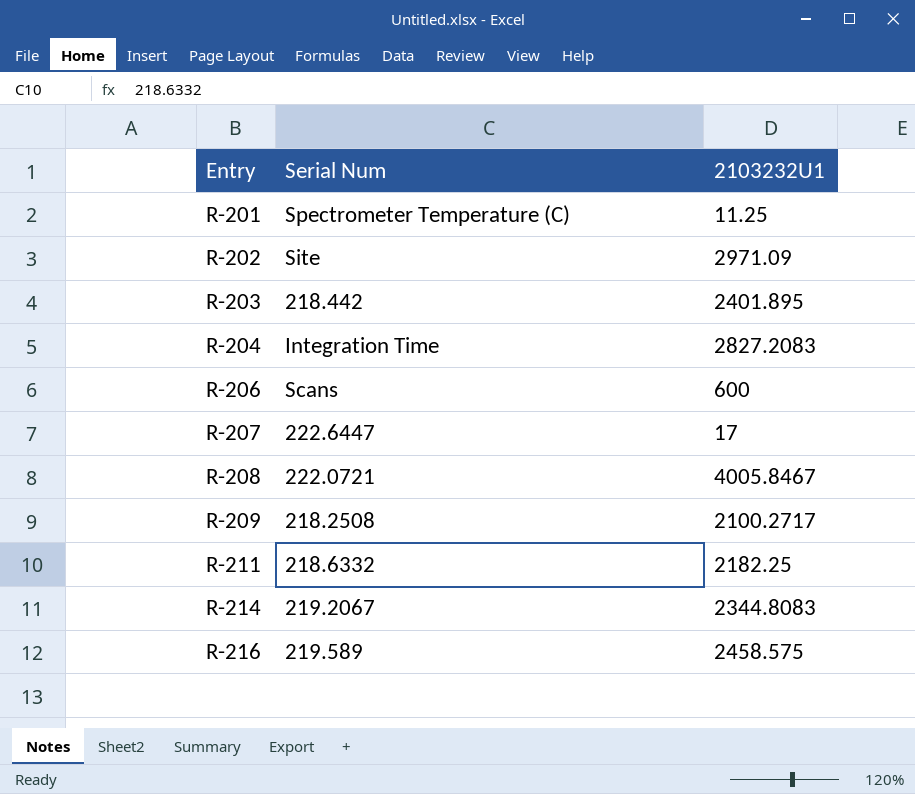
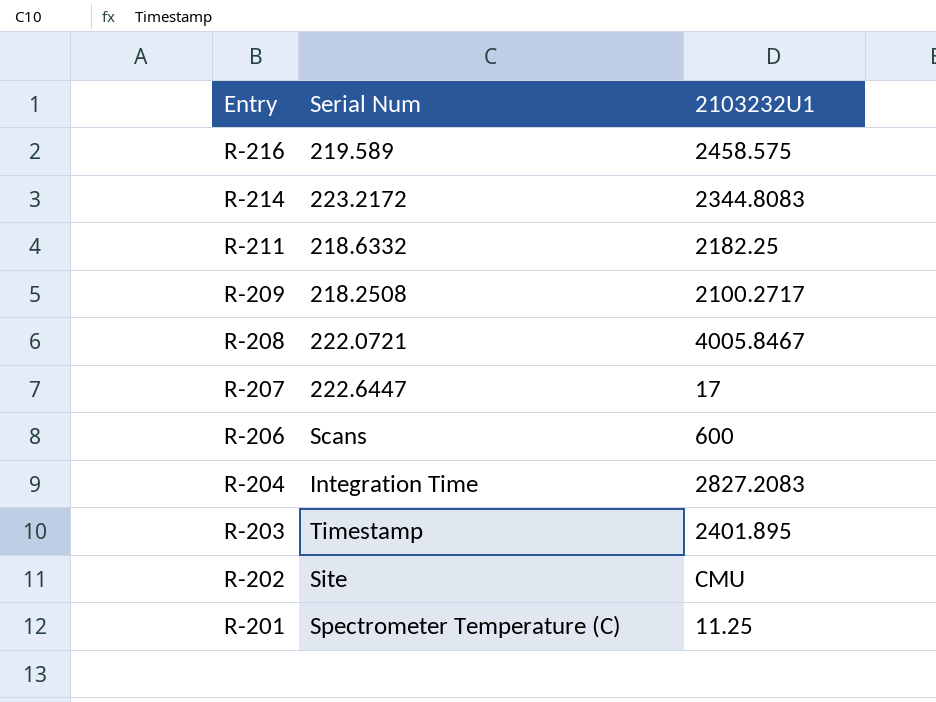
row order: Entry ascending -> Entry descending
R-214 | Serial Num: 219.2067 -> 223.2172
R-203 | Serial Num: 218.442 -> Timestamp
R-202 | 2103232U1: 2971.09 -> CMU

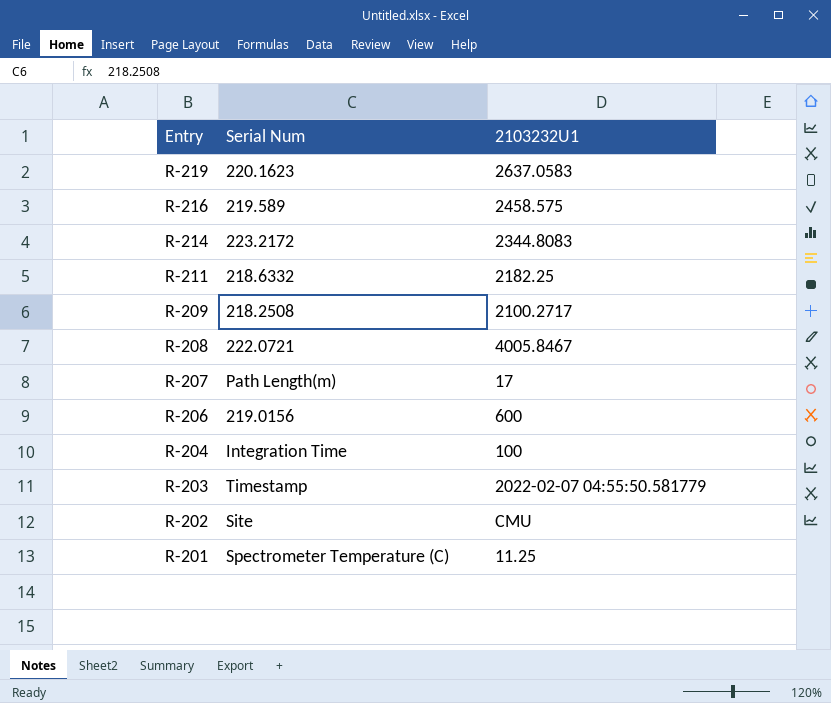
row R-219: none -> 220.1623 | 2637.0583
R-207 | Serial Num: 222.6447 -> Path Length(m)
R-206 | Serial Num: Scans -> 219.0156
R-204 | 2103232U1: 2827.2083 -> 100
R-203 | 2103232U1: 2401.895 -> 2022-02-07 04:55:50.581779

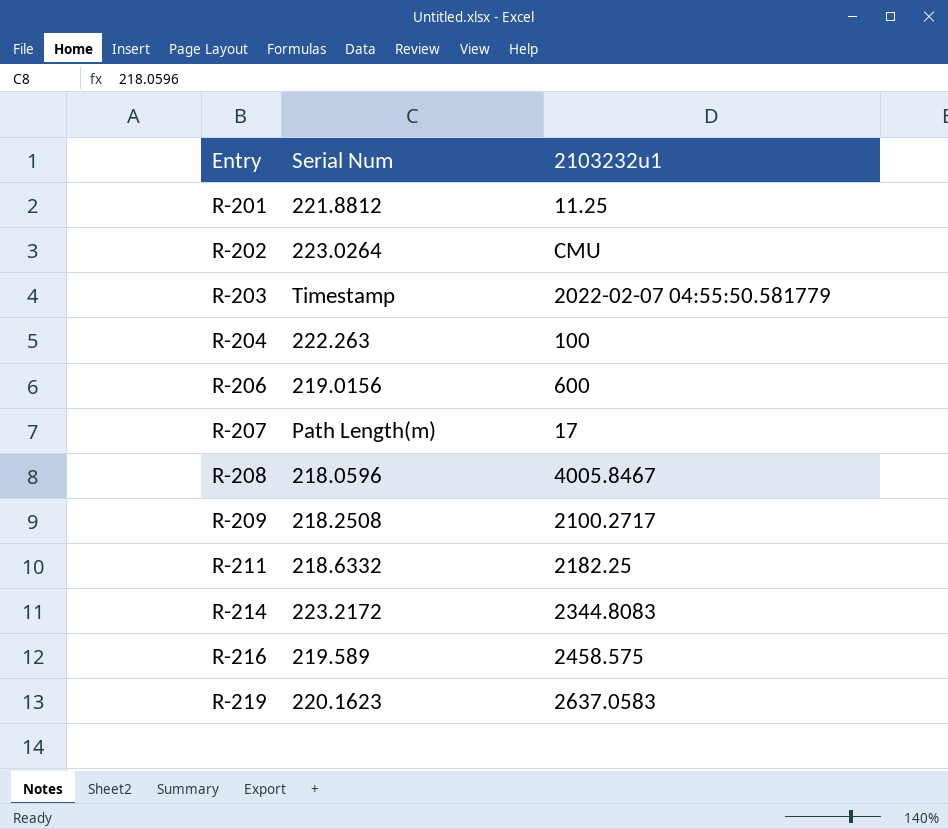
row order: Entry descending -> Entry ascending
column name: 2103232U1 -> 2103232u1
R-201 | Serial Num: Spectrometer Temperature (C) -> 221.8812
R-202 | Serial Num: Site -> 223.0264
R-204 | Serial Num: Integration Time -> 222.263
R-208 | Serial Num: 222.0721 -> 218.0596

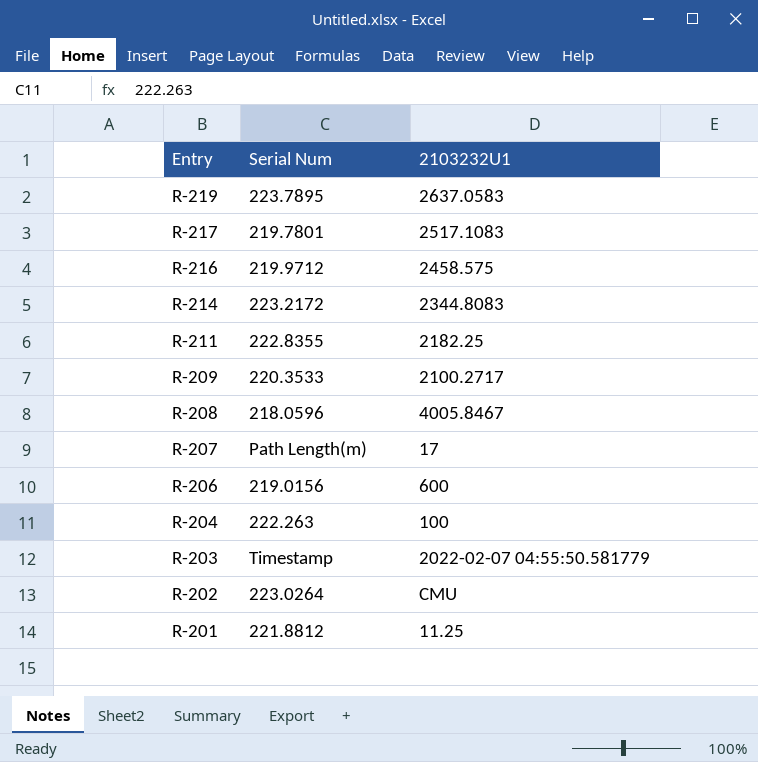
row order: Entry ascending -> Entry descending
column name: 2103232u1 -> 2103232U1
R-219 | Serial Num: 220.1623 -> 223.7895
row R-217: none -> 219.7801 | 2517.1083
R-216 | Serial Num: 219.589 -> 219.9712
R-211 | Serial Num: 218.6332 -> 222.8355
R-209 | Serial Num: 218.2508 -> 220.3533

